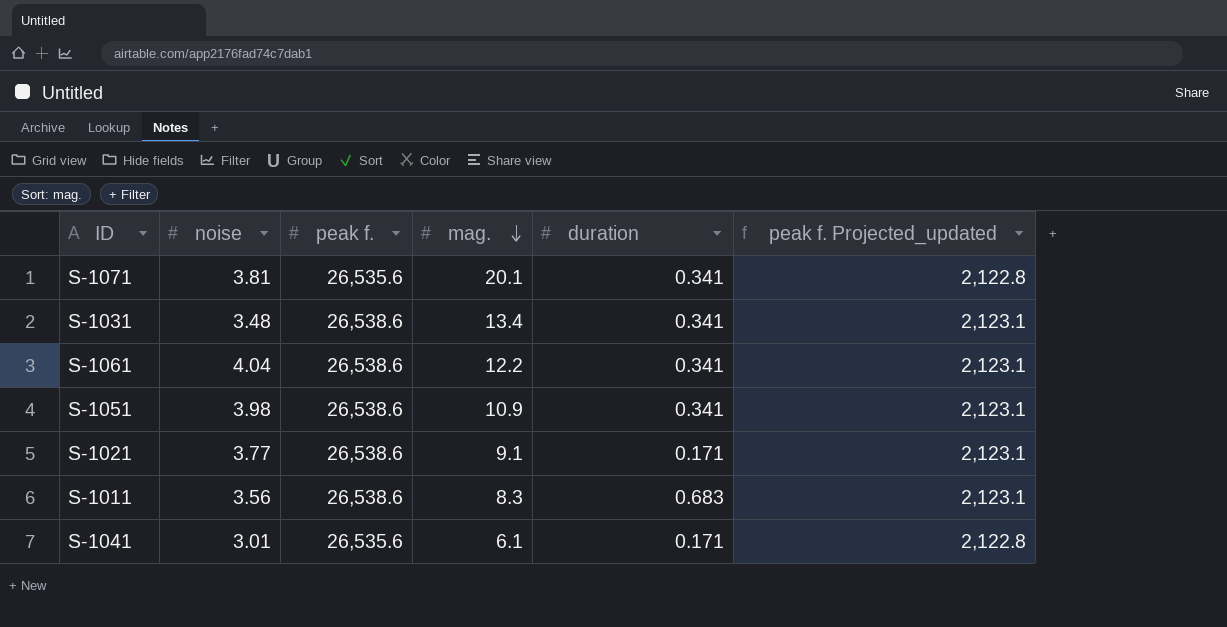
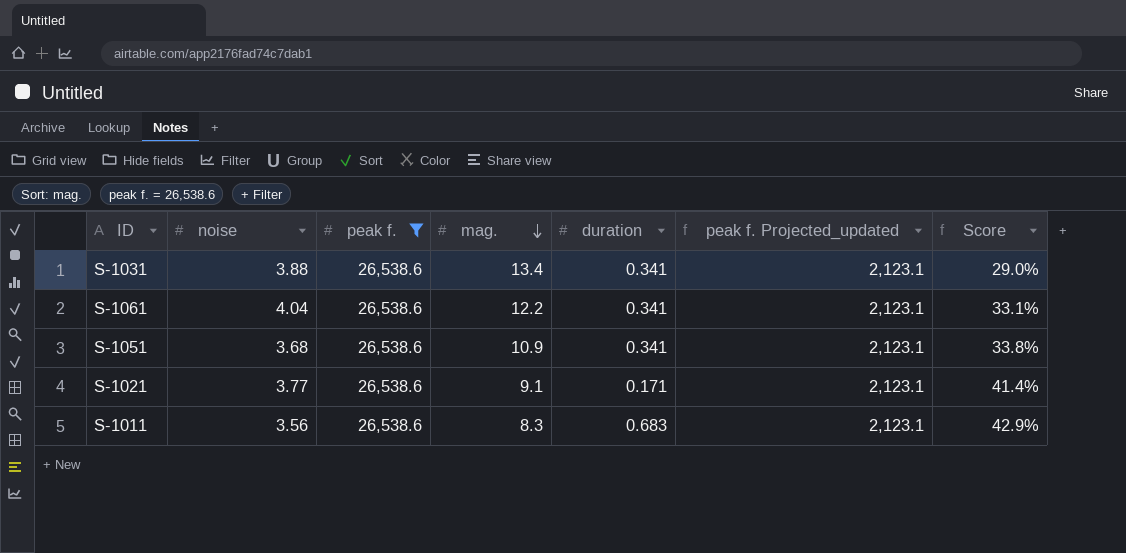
filter: none -> peak f. = 26,538.6
column Score | formula: none -> [noise] / [mag.]
S-1031 | noise: 3.48 -> 3.88
S-1051 | noise: 3.98 -> 3.68

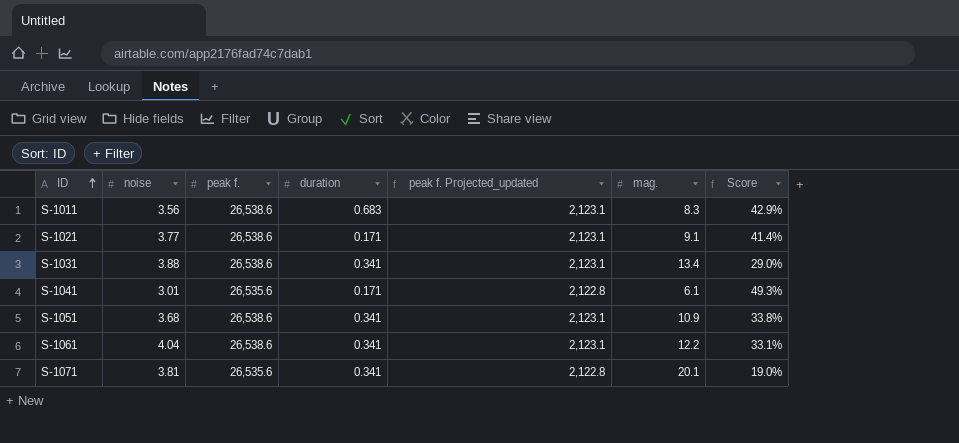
filter: peak f. = 26,538.6 -> none
row order: mag. descending -> ID ascending
column mag. | position: 4 -> 6

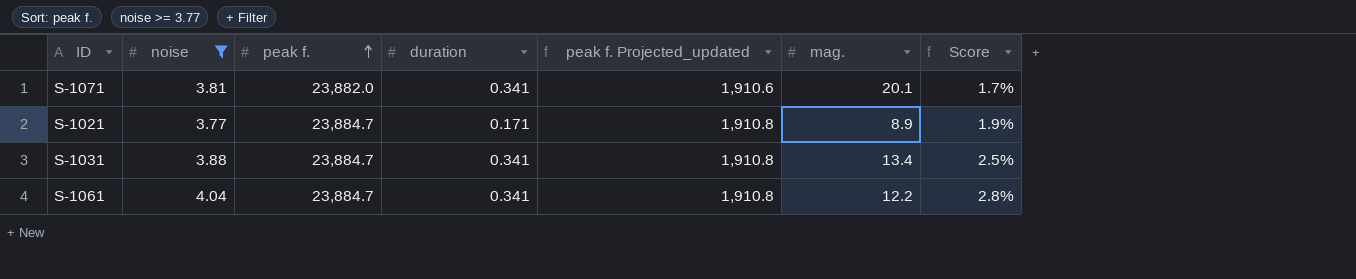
filter: none -> noise >= 3.77
row order: ID ascending -> peak f. ascending
column Score | formula: [noise] / [mag.] -> [duration] / [mag.]
S-1071 | peak f.: 26,535.6 -> 23,882.0
S-1071 | peak f. Projected_updated: 2,122.8 -> 1,910.6
S-1021 | peak f.: 26,538.6 -> 23,884.7
S-1021 | peak f. Projected_updated: 2,123.1 -> 1,910.8
S-1021 | mag.: 9.1 -> 8.9
S-1031 | peak f.: 26,538.6 -> 23,884.7
S-1031 | peak f. Projected_updated: 2,123.1 -> 1,910.8
S-1061 | peak f.: 26,538.6 -> 23,884.7
S-1061 | peak f. Projected_updated: 2,123.1 -> 1,910.8

